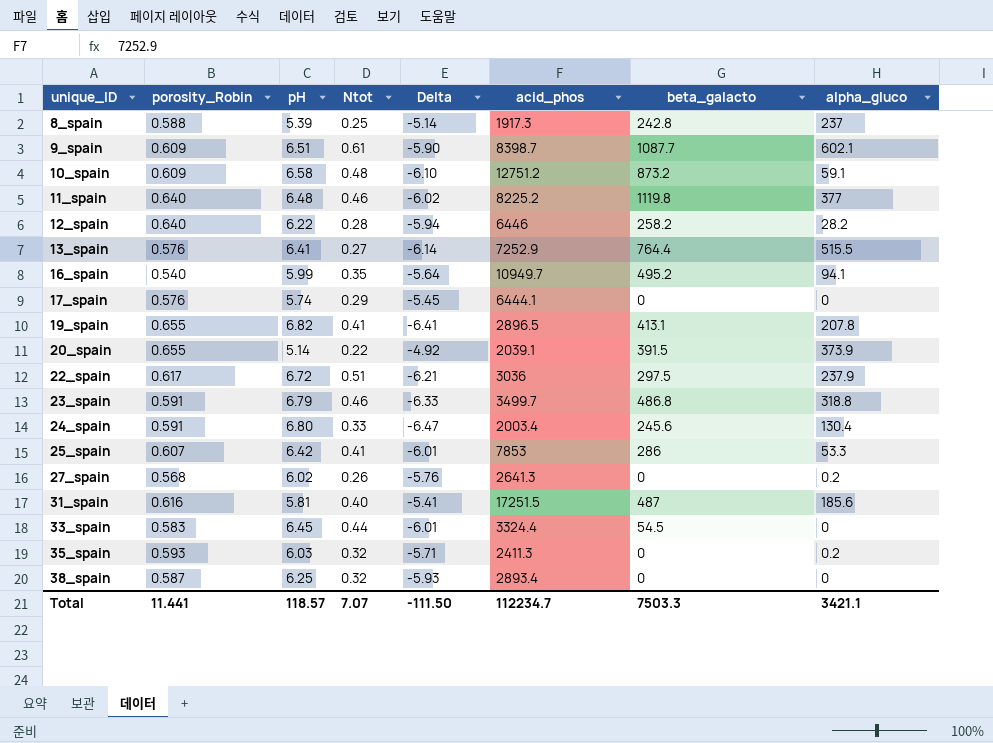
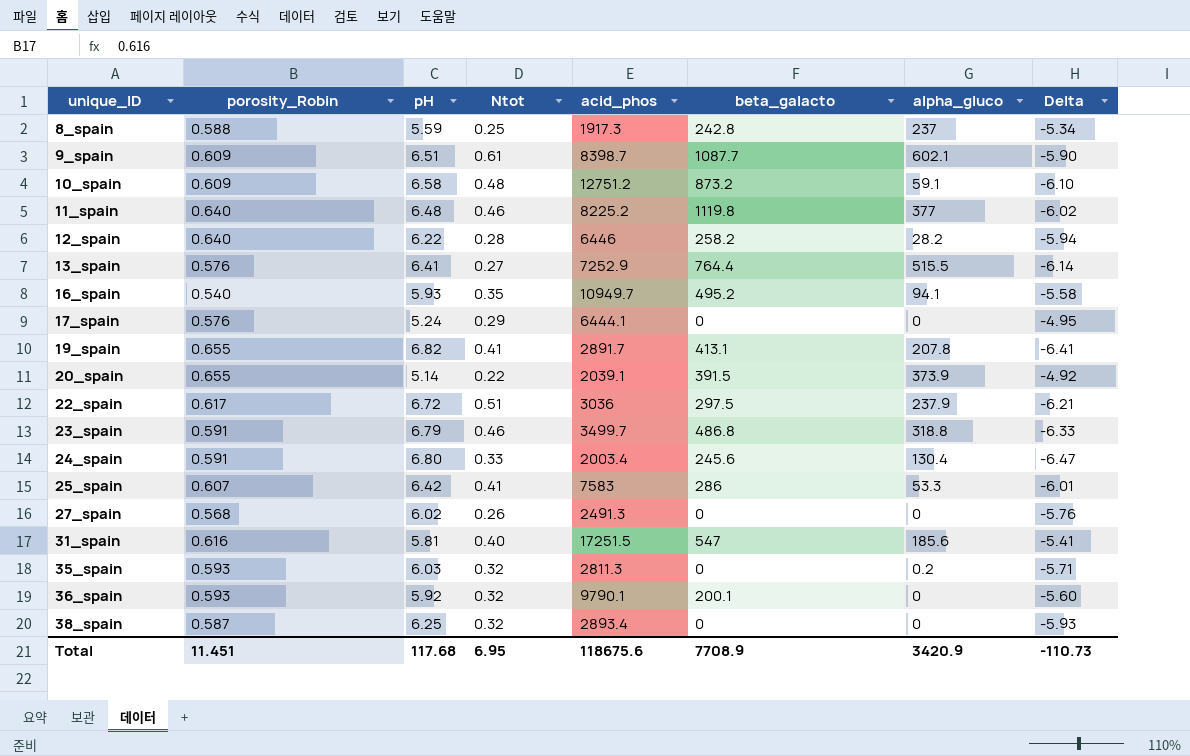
column Delta | position: 5 -> 8
row 33_spain: 0.583 | 6.45 | 0.44 | -6.01 | 3324.4 | 54.5 | 0 -> none
8_spain | pH: 5.39 -> 5.59
8_spain | Delta: -5.14 -> -5.34
16_spain | pH: 5.99 -> 5.93
16_spain | Delta: -5.64 -> -5.58
17_spain | pH: 5.74 -> 5.24
17_spain | Delta: -5.45 -> -4.95
19_spain | acid_phos: 2896.5 -> 2891.7
25_spain | acid_phos: 7853 -> 7583
27_spain | acid_phos: 2641.3 -> 2491.3
27_spain | alpha_gluco: 0.2 -> 0
31_spain | beta_galacto: 487 -> 547
35_spain | acid_phos: 2411.3 -> 2811.3
row 36_spain: none -> 0.593 | 5.92 | 0.32 | 9790.1 | 200.1 | 0 | -5.60
Total | porosity_Robin: 11.441 -> 11.451
Total | pH: 118.57 -> 117.68
Total | Ntot: 7.07 -> 6.95
Total | acid_phos: 112234.7 -> 118675.6
Total | beta_galacto: 7503.3 -> 7708.9
Total | alpha_gluco: 3421.1 -> 3420.9
Total | Delta: -111.50 -> -110.73

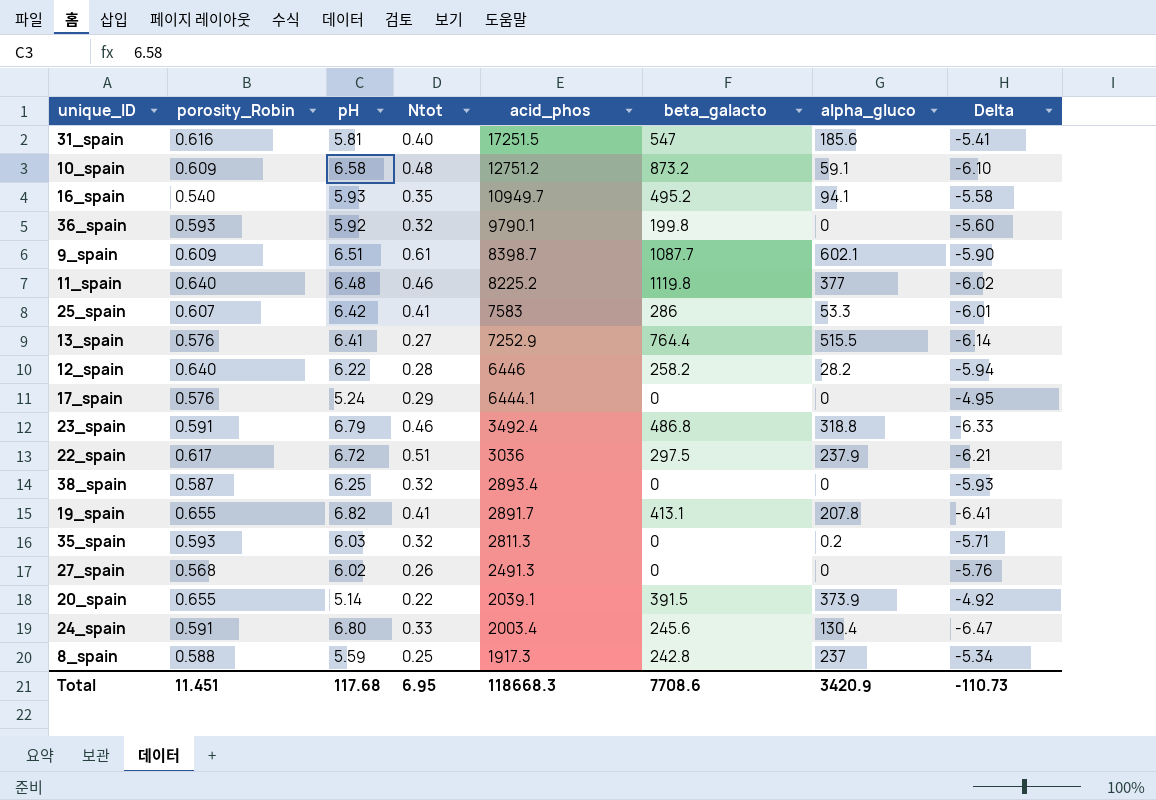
row order: unique_ID ascending -> acid_phos descending
36_spain | beta_galacto: 200.1 -> 199.8
23_spain | acid_phos: 3499.7 -> 3492.4
Total | acid_phos: 118675.6 -> 118668.3
Total | beta_galacto: 7708.9 -> 7708.6

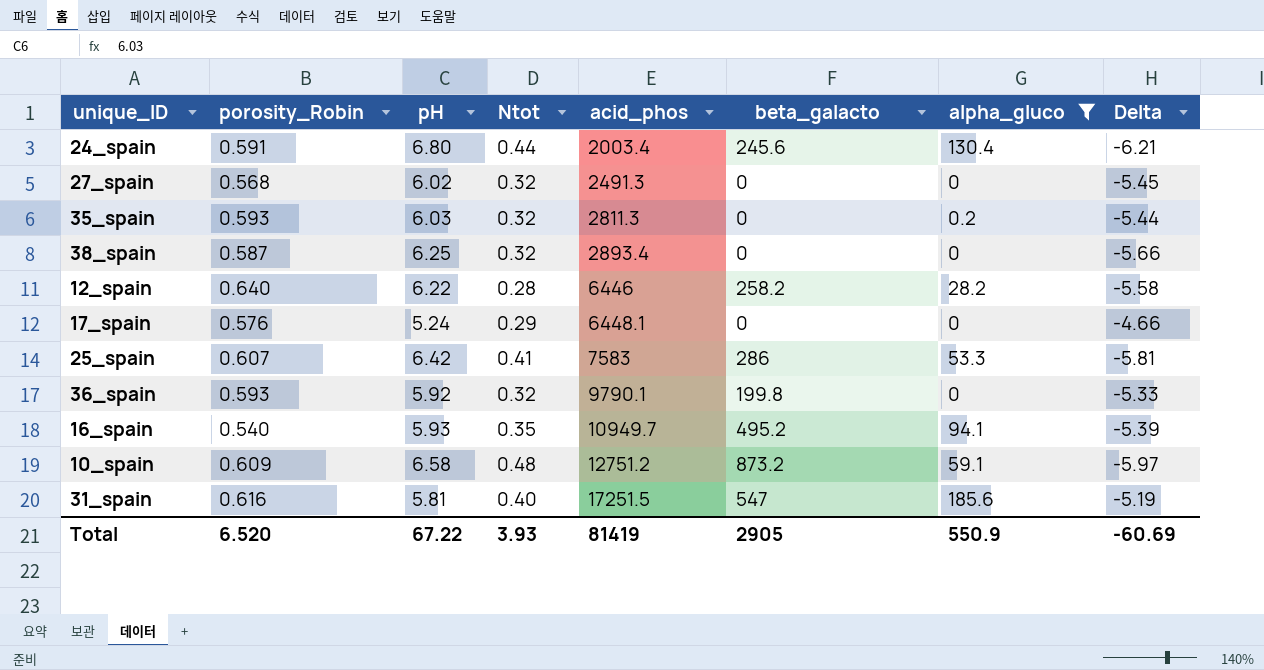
filter: none -> alpha_gluco <= 185.6
row order: acid_phos descending -> acid_phos ascending
column Delta | formula: [Ntot] - [pH] -> [porosity_Robin] - [pH]
24_spain | Ntot: 0.33 -> 0.44
27_spain | Ntot: 0.26 -> 0.32
17_spain | acid_phos: 6444.1 -> 6448.1
Total | porosity_Robin: 11.451 -> 6.520
Total | pH: 117.68 -> 67.22
Total | Ntot: 6.95 -> 3.93
Total | acid_phos: 118668.3 -> 81419
Total | beta_galacto: 7708.6 -> 2905
Total | alpha_gluco: 3420.9 -> 550.9
Total | Delta: -110.73 -> -60.69

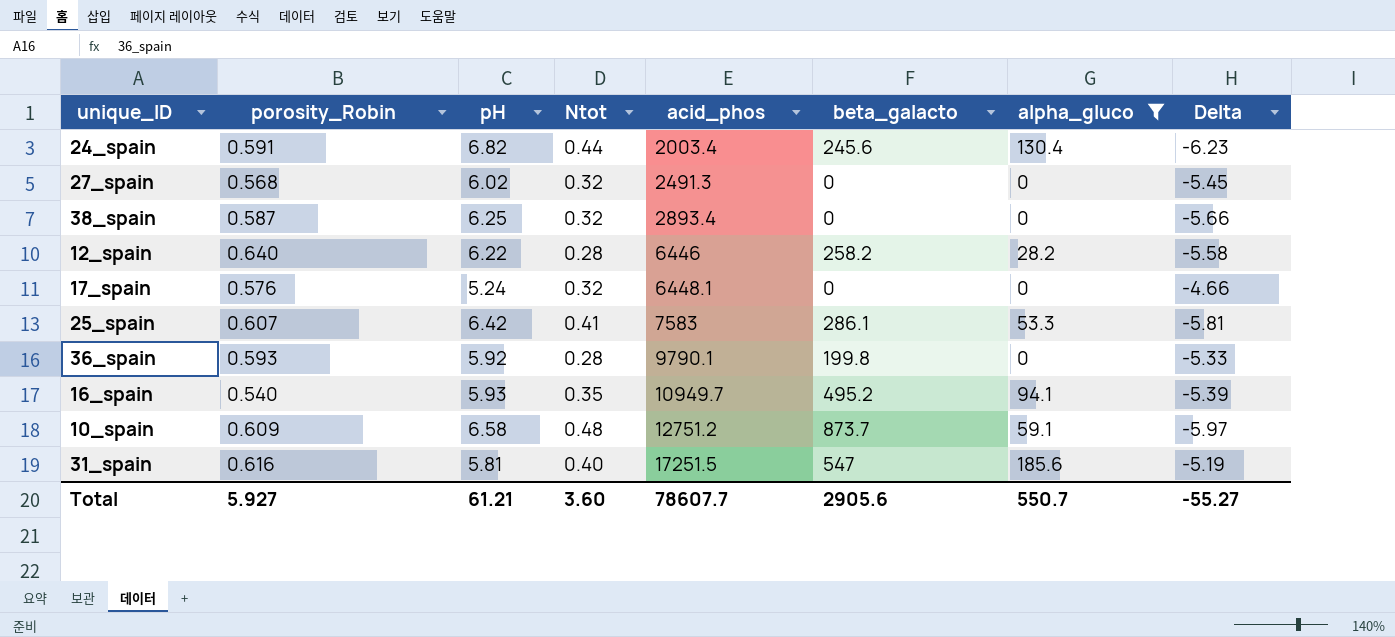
row 35_spain: 0.593 | 6.03 | 0.32 | 2811.3 | 0 | 0.2 | -5.44 -> none
24_spain | pH: 6.80 -> 6.82
24_spain | Delta: -6.21 -> -6.23
17_spain | Ntot: 0.29 -> 0.32
25_spain | beta_galacto: 286 -> 286.1
36_spain | Ntot: 0.32 -> 0.28
10_spain | beta_galacto: 873.2 -> 873.7
Total | porosity_Robin: 6.520 -> 5.927
Total | pH: 67.22 -> 61.21
Total | Ntot: 3.93 -> 3.60
Total | acid_phos: 81419 -> 78607.7
Total | beta_galacto: 2905 -> 2905.6
Total | alpha_gluco: 550.9 -> 550.7
Total | Delta: -60.69 -> -55.27

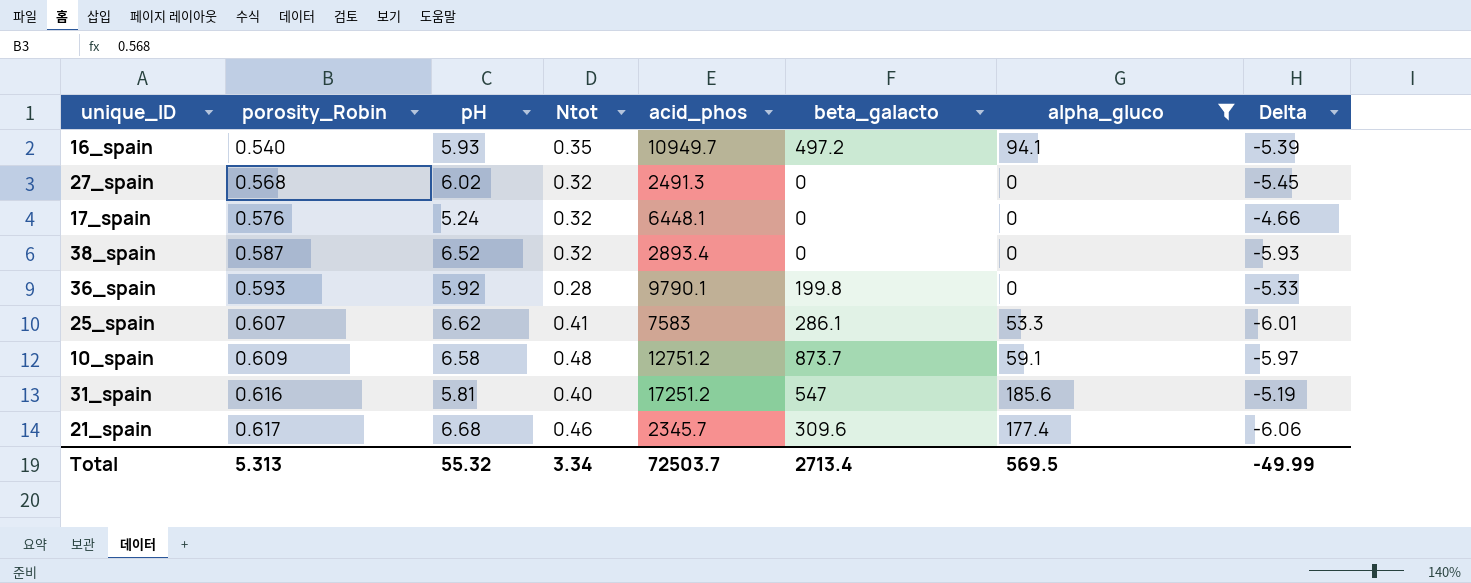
row order: acid_phos ascending -> porosity_Robin ascending
row 24_spain: 0.591 | 6.82 | 0.44 | 2003.4 | 245.6 | 130.4 | -6.23 -> none
row 12_spain: 0.640 | 6.22 | 0.28 | 6446 | 258.2 | 28.2 | -5.58 -> none
16_spain | beta_galacto: 495.2 -> 497.2
38_spain | pH: 6.25 -> 6.52
38_spain | Delta: -5.66 -> -5.93
25_spain | pH: 6.42 -> 6.62
25_spain | Delta: -5.81 -> -6.01
31_spain | acid_phos: 17251.5 -> 17251.2
row 21_spain: none -> 0.617 | 6.68 | 0.46 | 2345.7 | 309.6 | 177.4 | -6.06
Total | porosity_Robin: 5.927 -> 5.313
Total | pH: 61.21 -> 55.32
Total | Ntot: 3.60 -> 3.34
Total | acid_phos: 78607.7 -> 72503.7
Total | beta_galacto: 2905.6 -> 2713.4
Total | alpha_gluco: 550.7 -> 569.5
Total | Delta: -55.27 -> -49.99

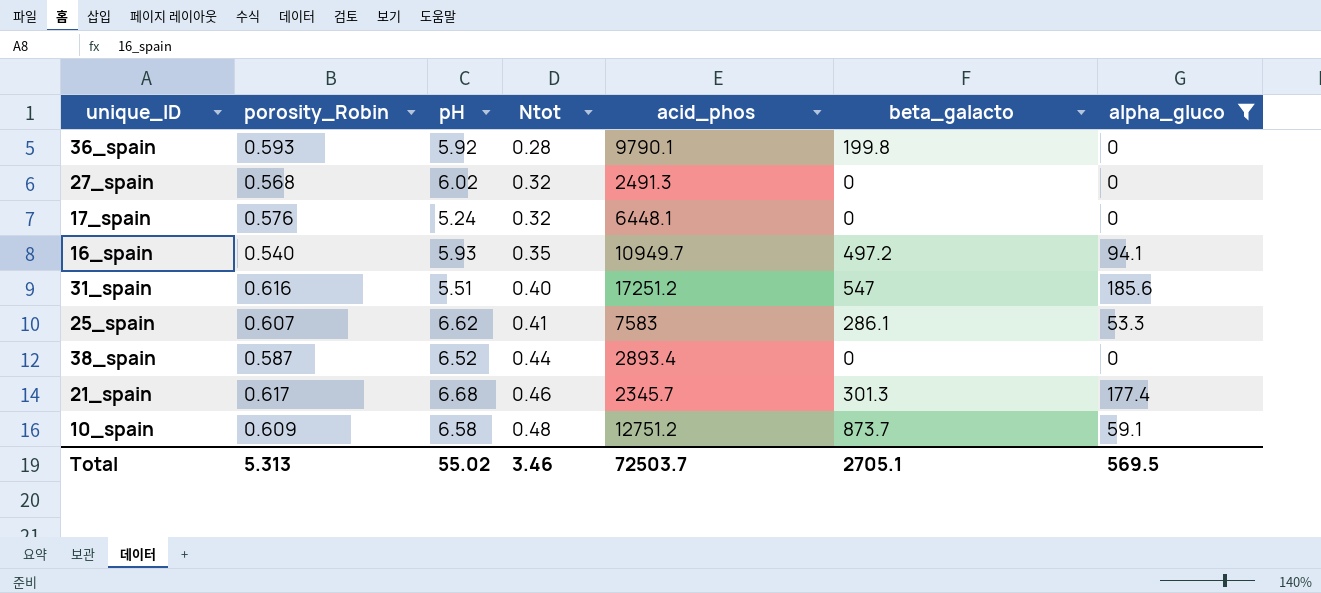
row order: porosity_Robin ascending -> Ntot ascending
column Delta | formula: [porosity_Robin] - [pH] -> none
31_spain | pH: 5.81 -> 5.51
38_spain | Ntot: 0.32 -> 0.44
21_spain | beta_galacto: 309.6 -> 301.3
Total | pH: 55.32 -> 55.02
Total | Ntot: 3.34 -> 3.46
Total | beta_galacto: 2713.4 -> 2705.1

